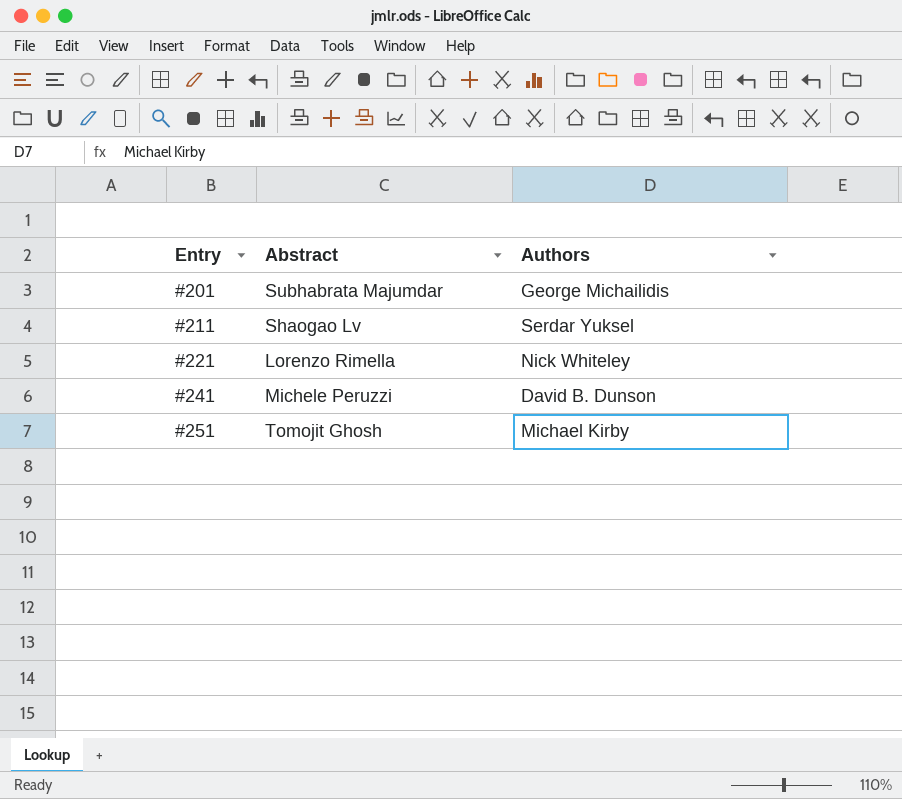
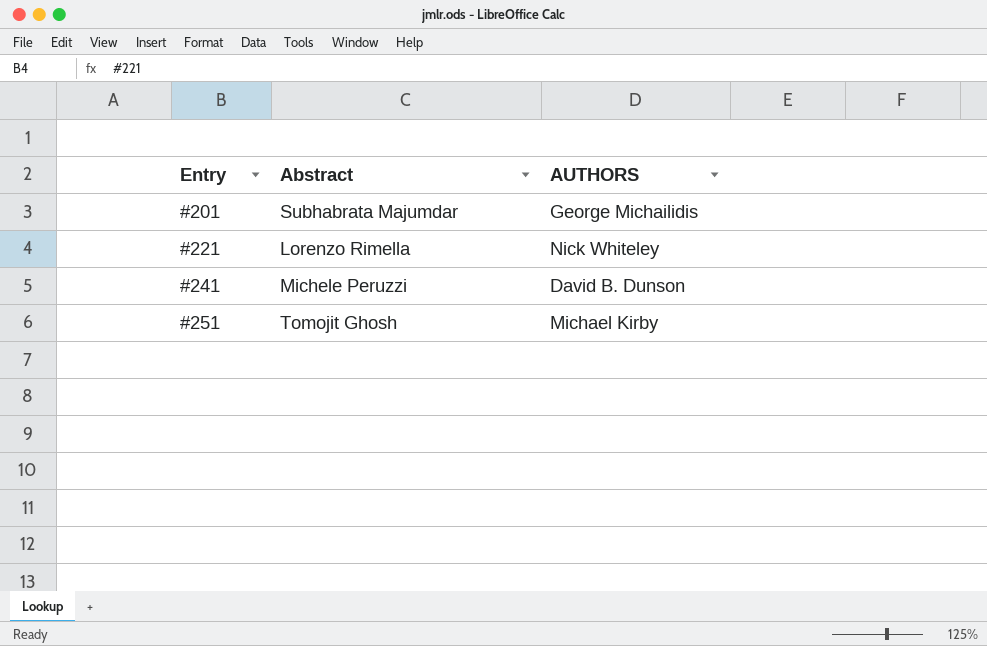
column name: Authors -> AUTHORS
row #211: Shaogao Lv | Serdar Yuksel -> none

